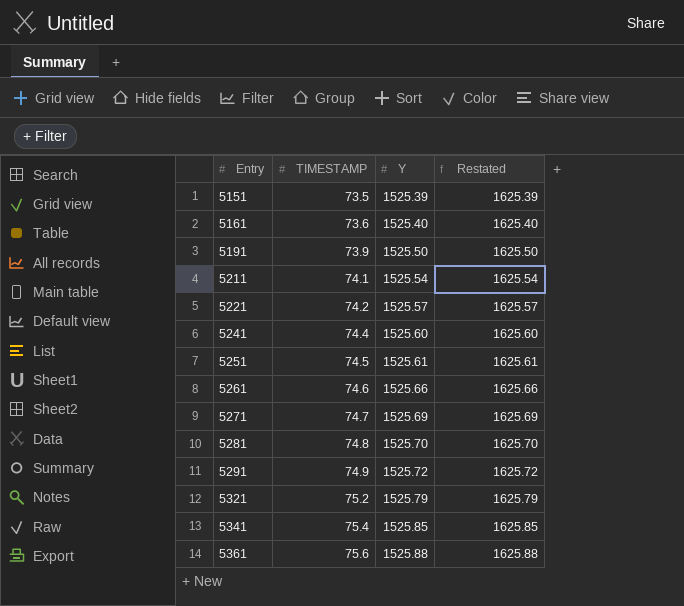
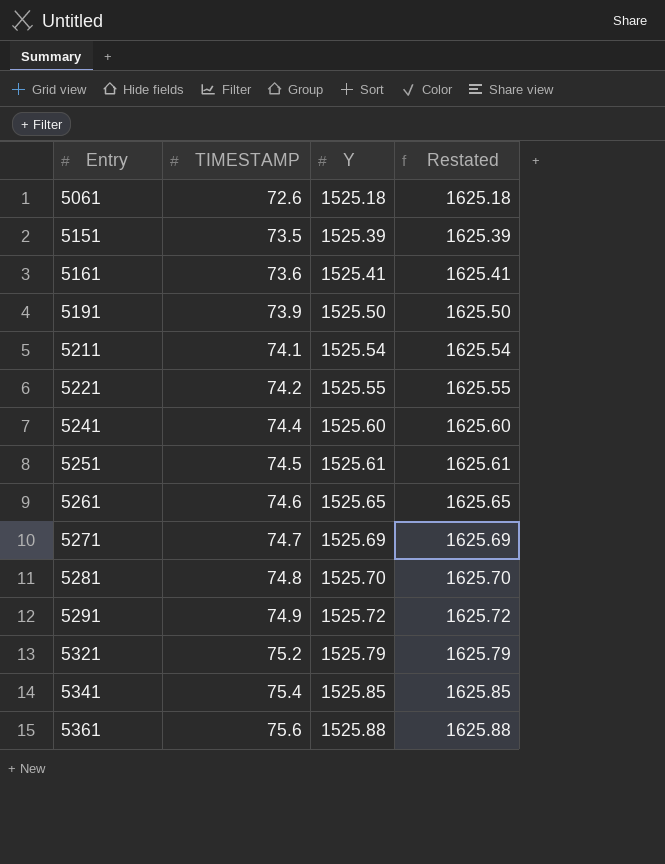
row 5061: none -> 72.6 | 1525.18 | 1625.18
5161 | Y: 1525.40 -> 1525.41
5161 | Restated: 1625.40 -> 1625.41
5221 | Y: 1525.57 -> 1525.55
5221 | Restated: 1625.57 -> 1625.55
5261 | Y: 1525.66 -> 1525.65
5261 | Restated: 1625.66 -> 1625.65

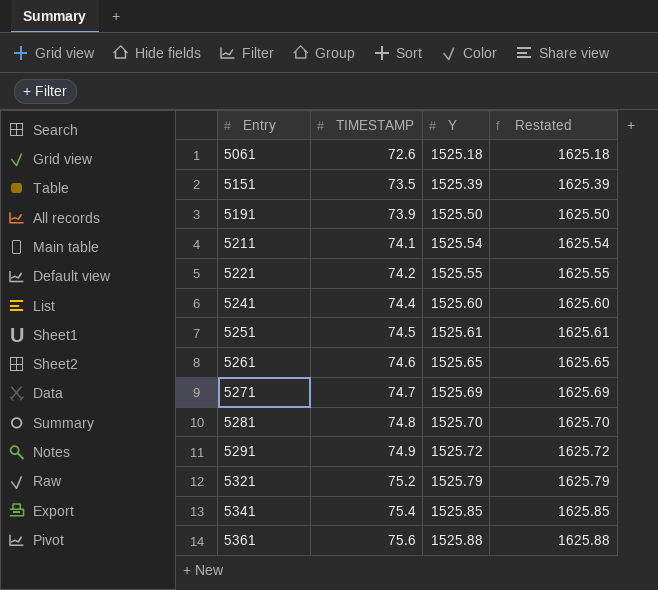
row 5161: 73.6 | 1525.41 | 1625.41 -> none

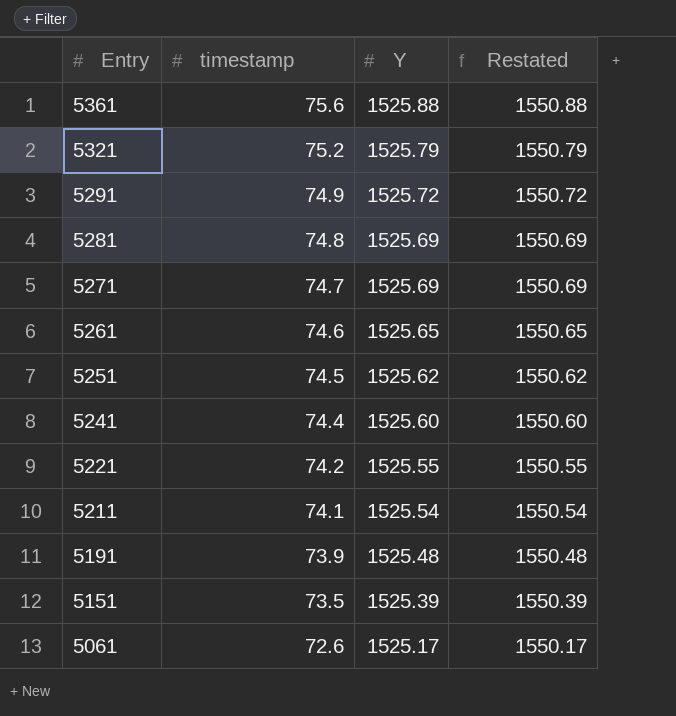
row order: Entry ascending -> Entry descending
column name: TIMESTAMP -> timestamp
column Restated | formula: [Y] + 100 -> [Y] + 25
row 5341: 75.4 | 1525.85 | 1625.85 -> none
5281 | Y: 1525.70 -> 1525.69
5251 | Y: 1525.61 -> 1525.62
5191 | Y: 1525.50 -> 1525.48
5061 | Y: 1525.18 -> 1525.17

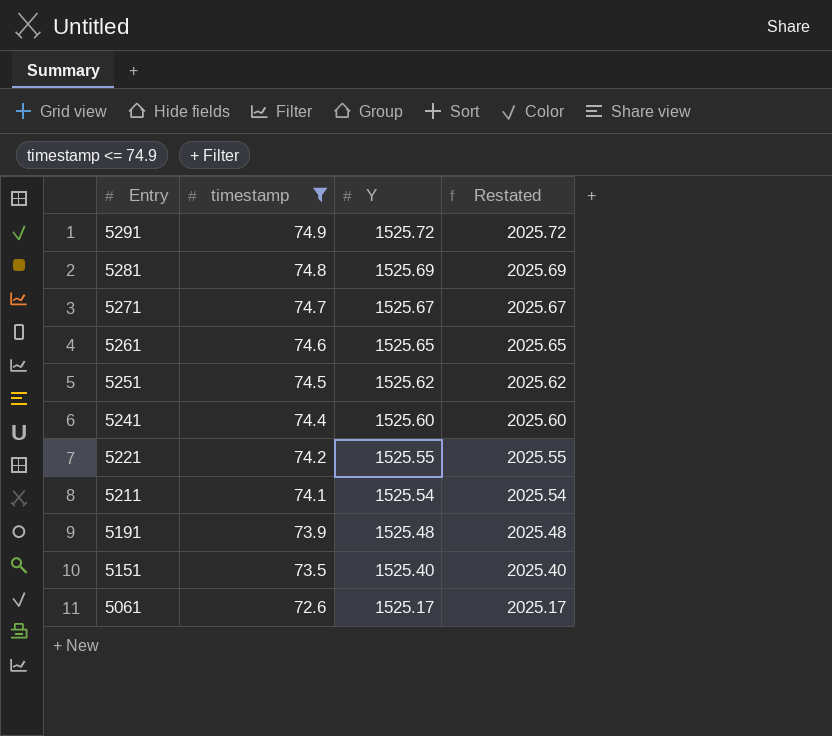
filter: none -> timestamp <= 74.9
column Restated | formula: [Y] + 25 -> [Y] + 500
5271 | Y: 1525.69 -> 1525.67
5151 | Y: 1525.39 -> 1525.40

